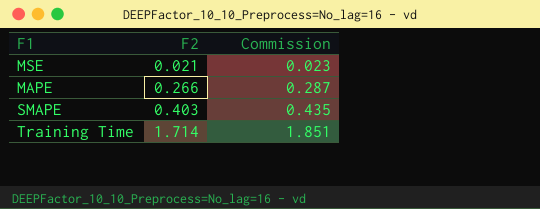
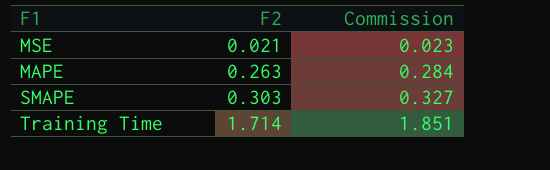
MAPE | F2: 0.266 -> 0.263
MAPE | Commission: 0.287 -> 0.284
SMAPE | F2: 0.403 -> 0.303
SMAPE | Commission: 0.435 -> 0.327

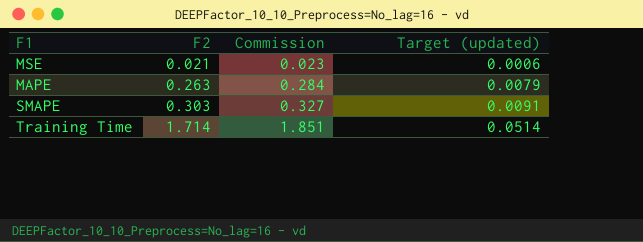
column Target (updated) | formula: none -> [F2] * 0.03

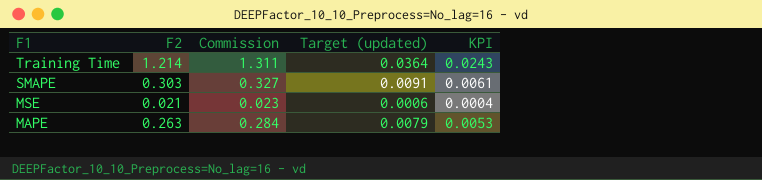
row order: F2 ascending -> F1 descending
column KPI | formula: none -> [F2] * 0.02
Training Time | F2: 1.714 -> 1.214
Training Time | Commission: 1.851 -> 1.311
Training Time | Target (updated): 0.0514 -> 0.0364

